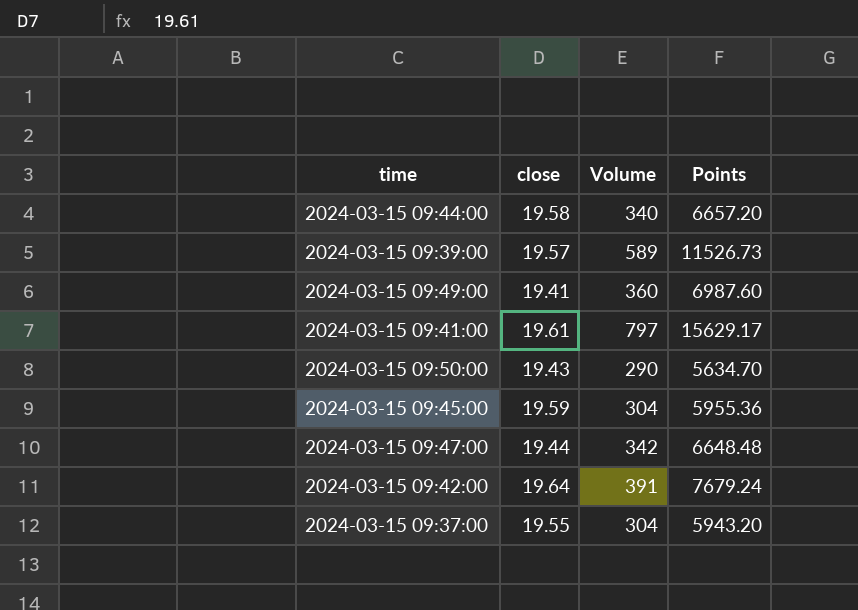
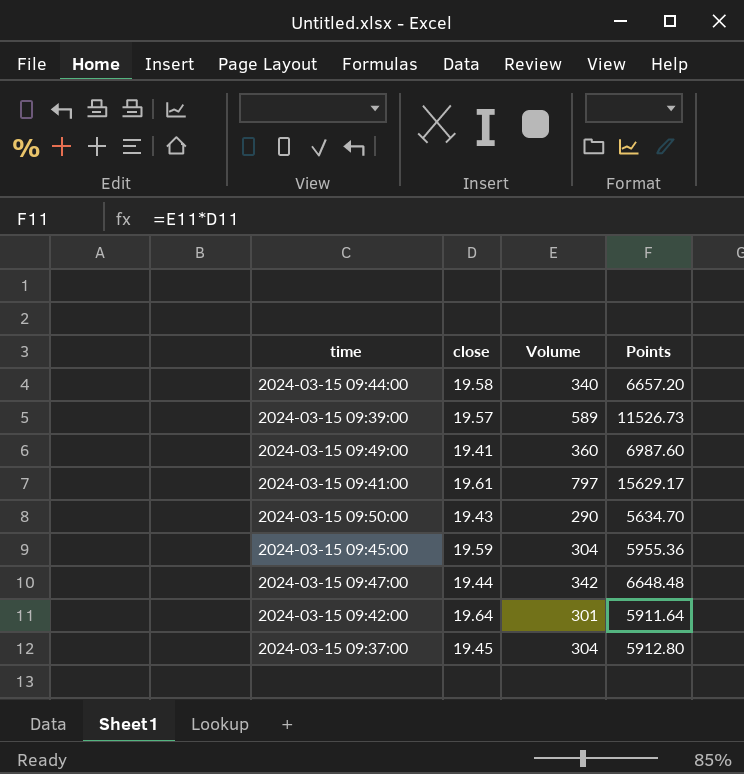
2024-03-15 09:42:00 | Volume: 391 -> 301
2024-03-15 09:42:00 | Points: 7679.24 -> 5911.64
2024-03-15 09:37:00 | close: 19.55 -> 19.45
2024-03-15 09:37:00 | Points: 5943.20 -> 5912.80

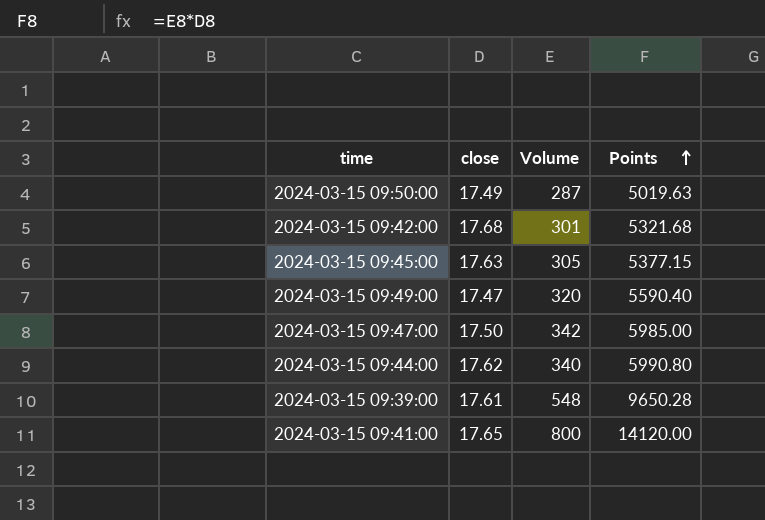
row order: none -> Points ascending
row 2024-03-15 09:37:00: 19.45 | 304 | 5912.80 -> none
2024-03-15 09:50:00 | close: 19.43 -> 17.49
2024-03-15 09:50:00 | Volume: 290 -> 287
2024-03-15 09:50:00 | Points: 5634.70 -> 5019.63
2024-03-15 09:42:00 | close: 19.64 -> 17.68
2024-03-15 09:42:00 | Points: 5911.64 -> 5321.68
2024-03-15 09:45:00 | close: 19.59 -> 17.63
2024-03-15 09:45:00 | Volume: 304 -> 305
2024-03-15 09:45:00 | Points: 5955.36 -> 5377.15
2024-03-15 09:49:00 | close: 19.41 -> 17.47
2024-03-15 09:49:00 | Volume: 360 -> 320
2024-03-15 09:49:00 | Points: 6987.60 -> 5590.40
2024-03-15 09:47:00 | close: 19.44 -> 17.50
2024-03-15 09:47:00 | Points: 6648.48 -> 5985.00
2024-03-15 09:44:00 | close: 19.58 -> 17.62
2024-03-15 09:44:00 | Points: 6657.20 -> 5990.80
2024-03-15 09:39:00 | close: 19.57 -> 17.61
2024-03-15 09:39:00 | Volume: 589 -> 548
2024-03-15 09:39:00 | Points: 11526.73 -> 9650.28
2024-03-15 09:41:00 | close: 19.61 -> 17.65
2024-03-15 09:41:00 | Volume: 797 -> 800
2024-03-15 09:41:00 | Points: 15629.17 -> 14120.00

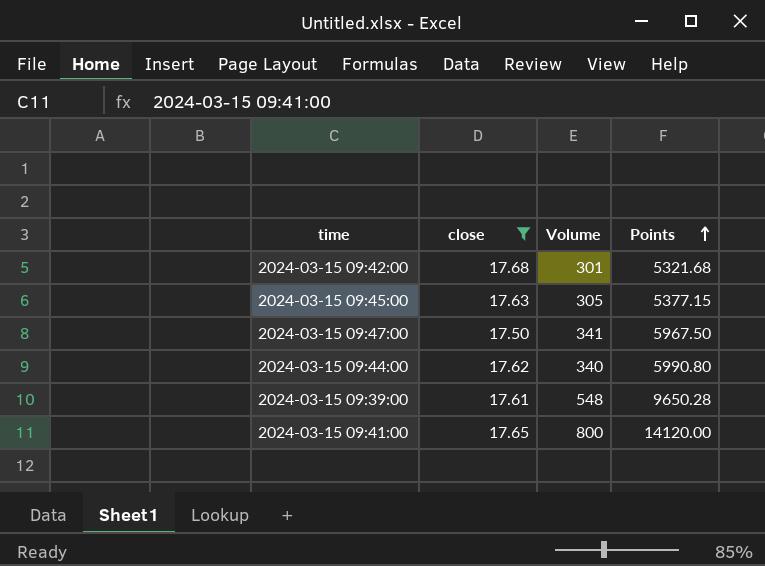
filter: none -> close >= 17.50
2024-03-15 09:47:00 | Volume: 342 -> 341
2024-03-15 09:47:00 | Points: 5985.00 -> 5967.50

